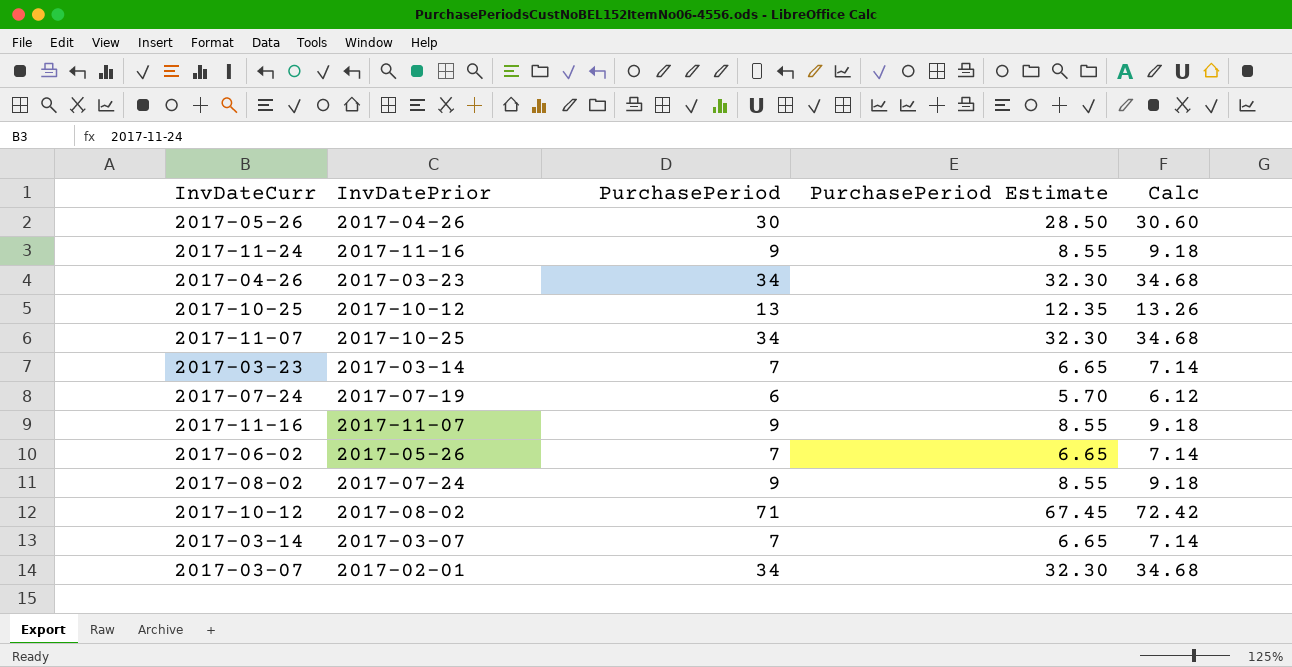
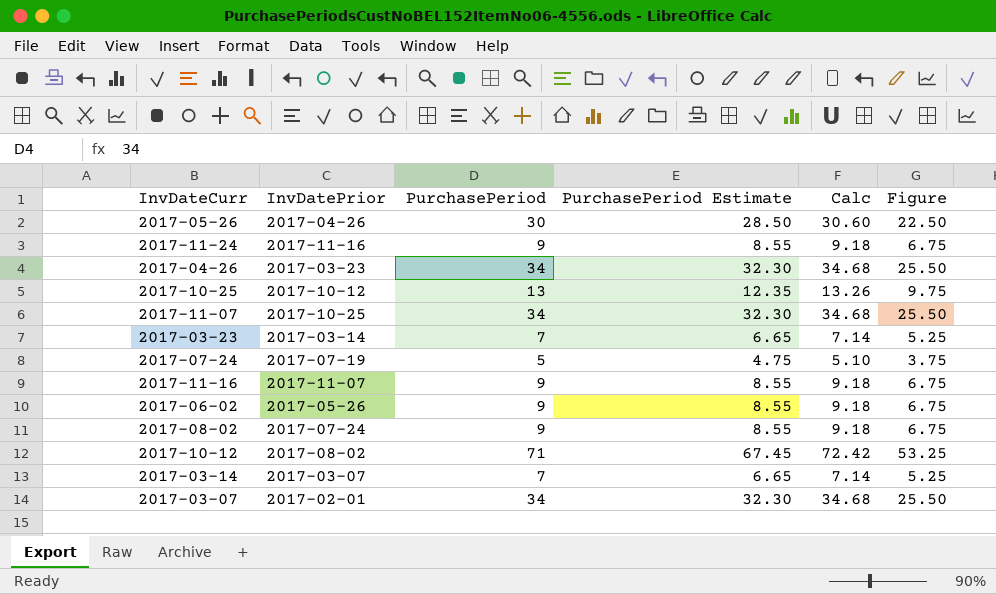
column Figure | formula: none -> [PurchasePeriod] * 0.75
2017-07-24 | PurchasePeriod: 6 -> 5
2017-07-24 | PurchasePeriod Estimate: 5.70 -> 4.75
2017-07-24 | Calc: 6.12 -> 5.10
2017-06-02 | PurchasePeriod: 7 -> 9
2017-06-02 | PurchasePeriod Estimate: 6.65 -> 8.55
2017-06-02 | Calc: 7.14 -> 9.18

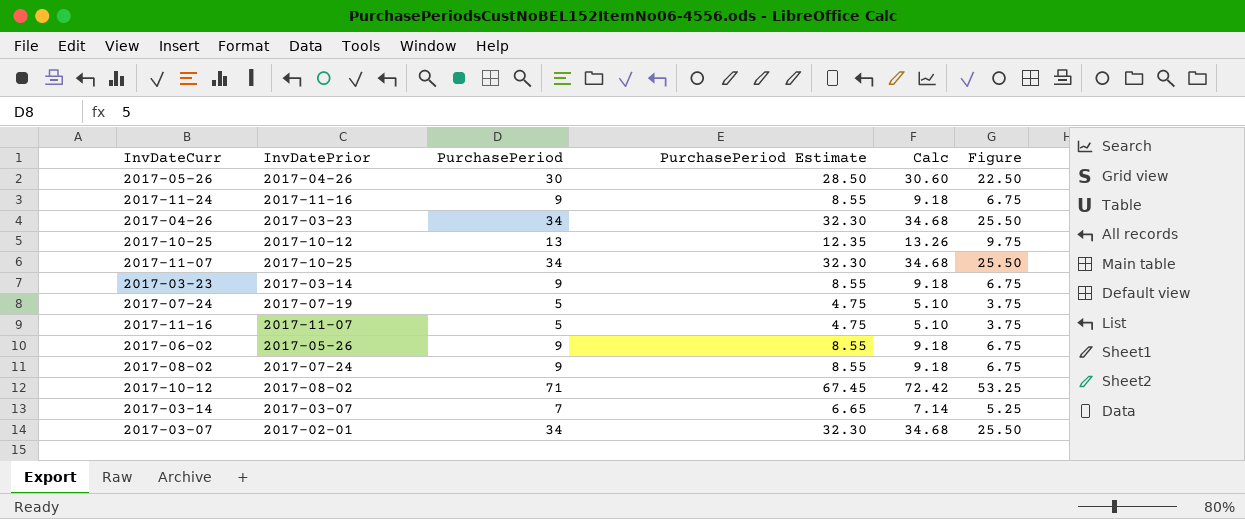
2017-03-23 | PurchasePeriod: 7 -> 9
2017-03-23 | PurchasePeriod Estimate: 6.65 -> 8.55
2017-03-23 | Calc: 7.14 -> 9.18
2017-03-23 | Figure: 5.25 -> 6.75
2017-11-16 | PurchasePeriod: 9 -> 5
2017-11-16 | PurchasePeriod Estimate: 8.55 -> 4.75
2017-11-16 | Calc: 9.18 -> 5.10
2017-11-16 | Figure: 6.75 -> 3.75

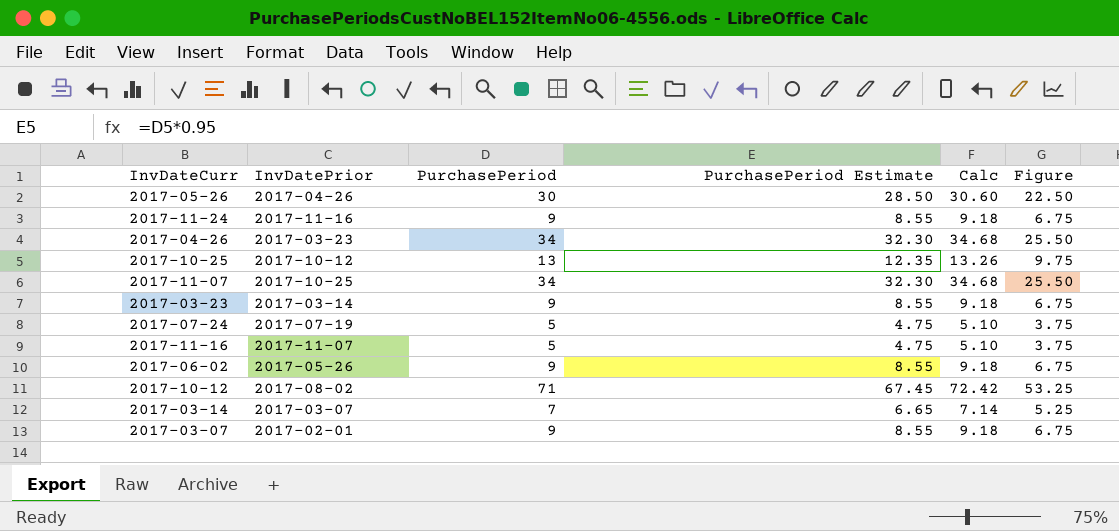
row 2017-08-02: 2017-07-24 | 9 | 8.55 | 9.18 | 6.75 -> none
2017-03-07 | PurchasePeriod: 34 -> 9
2017-03-07 | PurchasePeriod Estimate: 32.30 -> 8.55
2017-03-07 | Calc: 34.68 -> 9.18
2017-03-07 | Figure: 25.50 -> 6.75

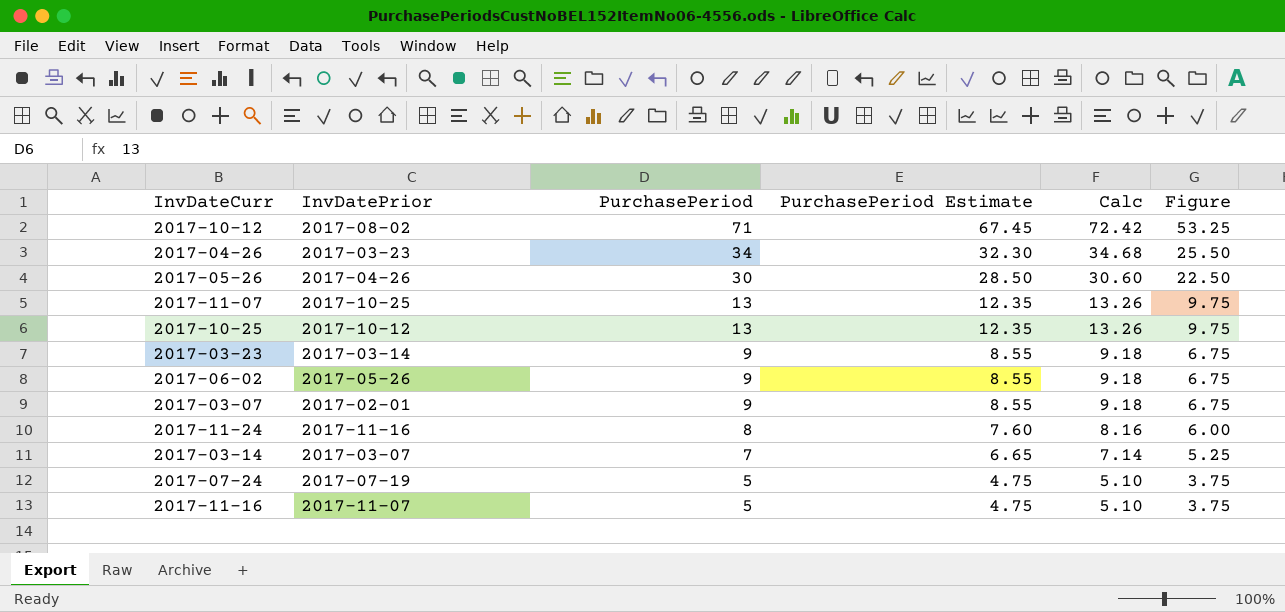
row order: none -> PurchasePeriod descending
2017-11-07 | PurchasePeriod: 34 -> 13
2017-11-07 | PurchasePeriod Estimate: 32.30 -> 12.35
2017-11-07 | Calc: 34.68 -> 13.26
2017-11-07 | Figure: 25.50 -> 9.75
2017-11-24 | PurchasePeriod: 9 -> 8
2017-11-24 | PurchasePeriod Estimate: 8.55 -> 7.60
2017-11-24 | Calc: 9.18 -> 8.16
2017-11-24 | Figure: 6.75 -> 6.00

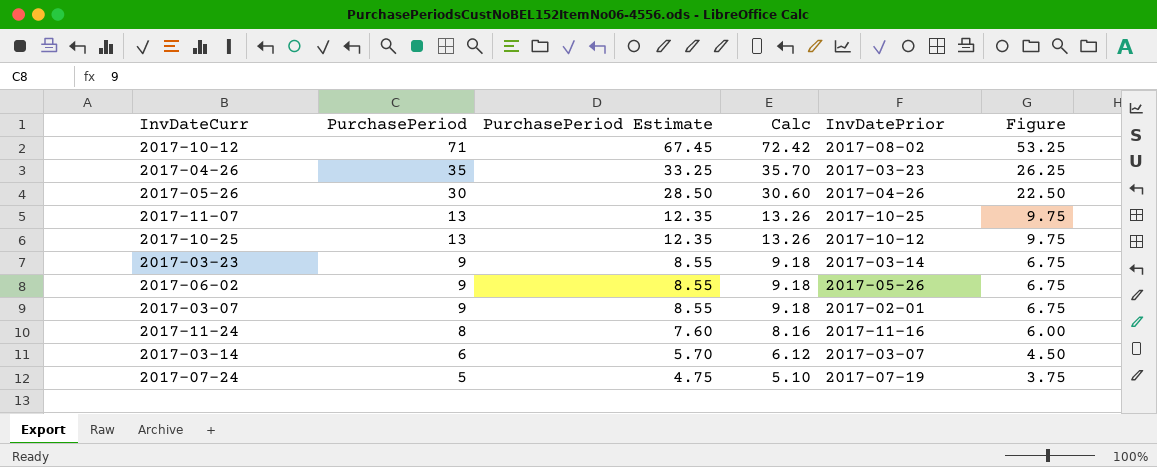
column InvDatePrior | position: 2 -> 5
row 2017-11-16: 2017-11-07 | 5 | 4.75 | 5.10 | 3.75 -> none
2017-04-26 | PurchasePeriod: 34 -> 35
2017-04-26 | PurchasePeriod Estimate: 32.30 -> 33.25
2017-04-26 | Calc: 34.68 -> 35.70
2017-04-26 | Figure: 25.50 -> 26.25
2017-03-14 | PurchasePeriod: 7 -> 6
2017-03-14 | PurchasePeriod Estimate: 6.65 -> 5.70
2017-03-14 | Calc: 7.14 -> 6.12
2017-03-14 | Figure: 5.25 -> 4.50

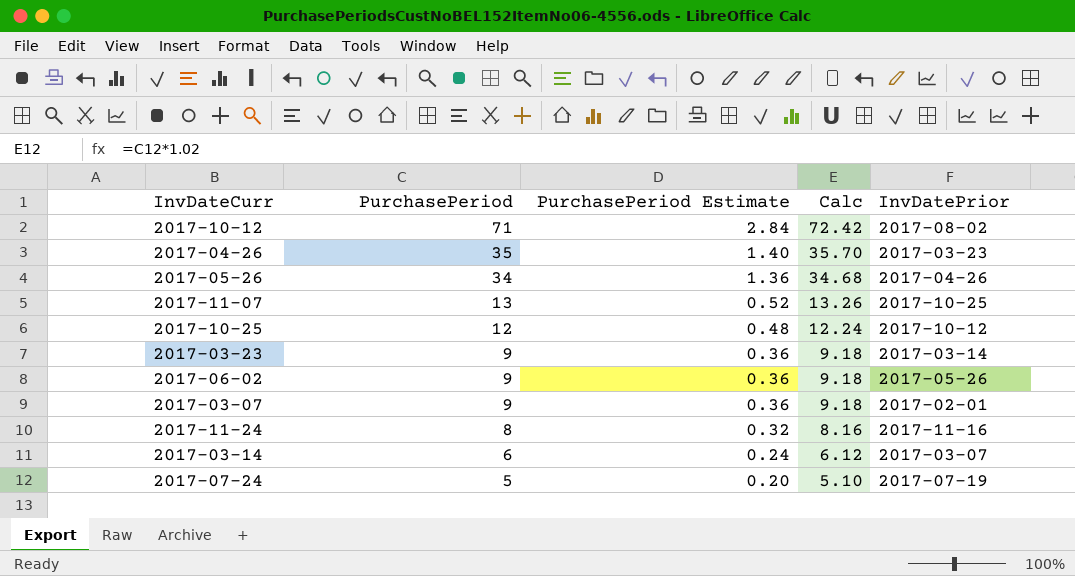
column Figure | formula: [PurchasePeriod] * 0.75 -> none
column PurchasePeriod Estimate | formula: [PurchasePeriod] * 0.95 -> [PurchasePeriod] * 0.04
2017-05-26 | PurchasePeriod: 30 -> 34
2017-05-26 | Calc: 30.60 -> 34.68
2017-10-25 | PurchasePeriod: 13 -> 12
2017-10-25 | Calc: 13.26 -> 12.24

